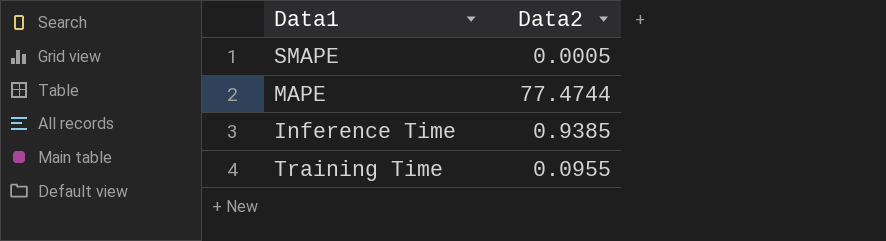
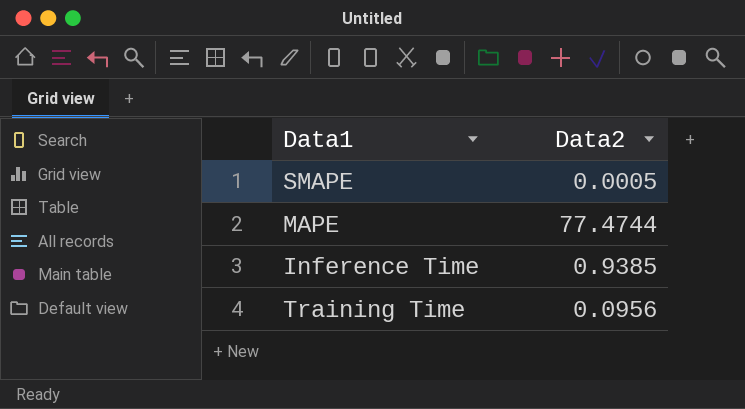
Training Time | Data2: 0.0955 -> 0.0956

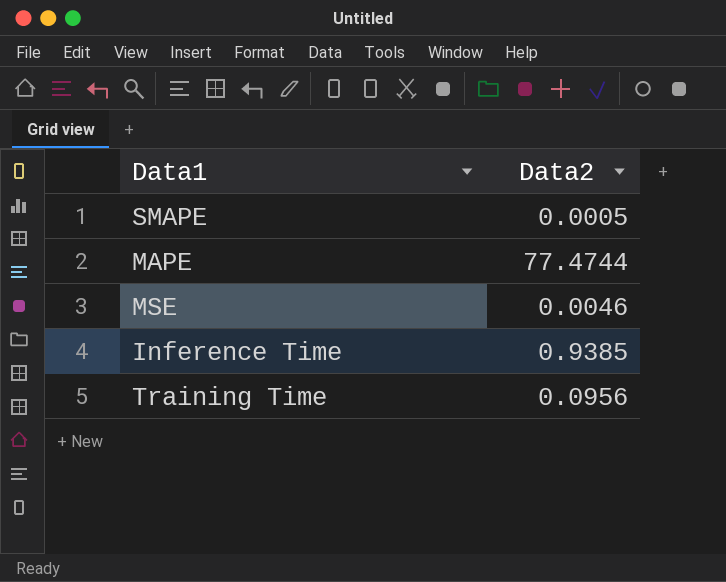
row MSE: none -> 0.0046

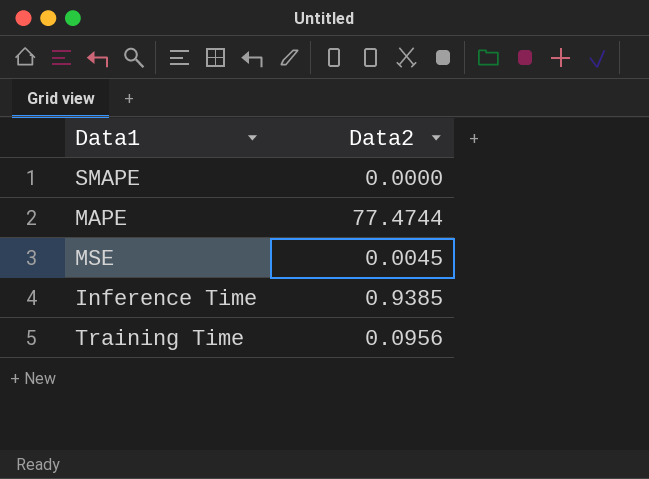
SMAPE | Data2: 0.0005 -> 0.0000
MSE | Data2: 0.0046 -> 0.0045

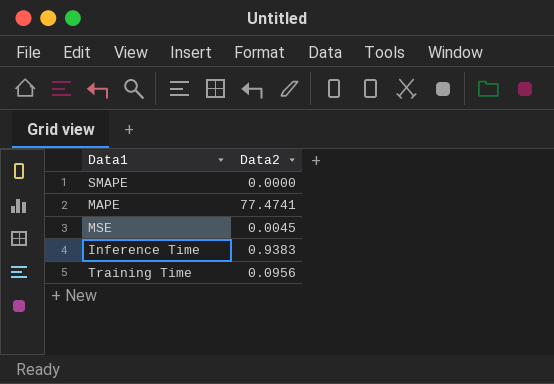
MAPE | Data2: 77.4744 -> 77.4741
Inference Time | Data2: 0.9385 -> 0.9383

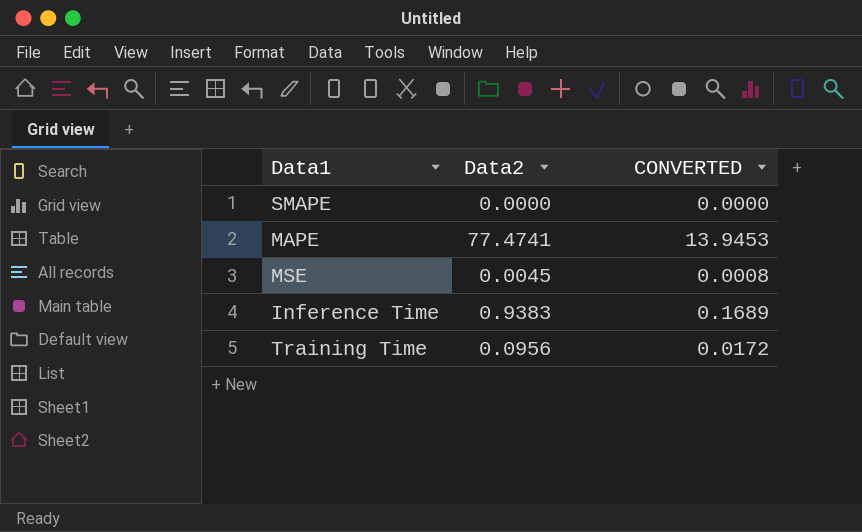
column CONVERTED | formula: none -> [Data2] * 0.18

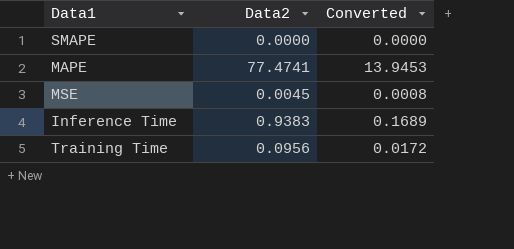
column name: CONVERTED -> Converted

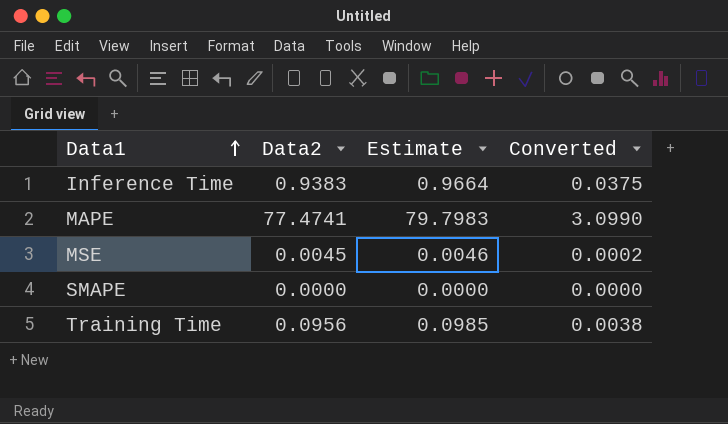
row order: none -> Data1 ascending
column Estimate | formula: none -> [Data2] * 1.03
column Converted | formula: [Data2] * 0.18 -> [Data2] * 0.04

